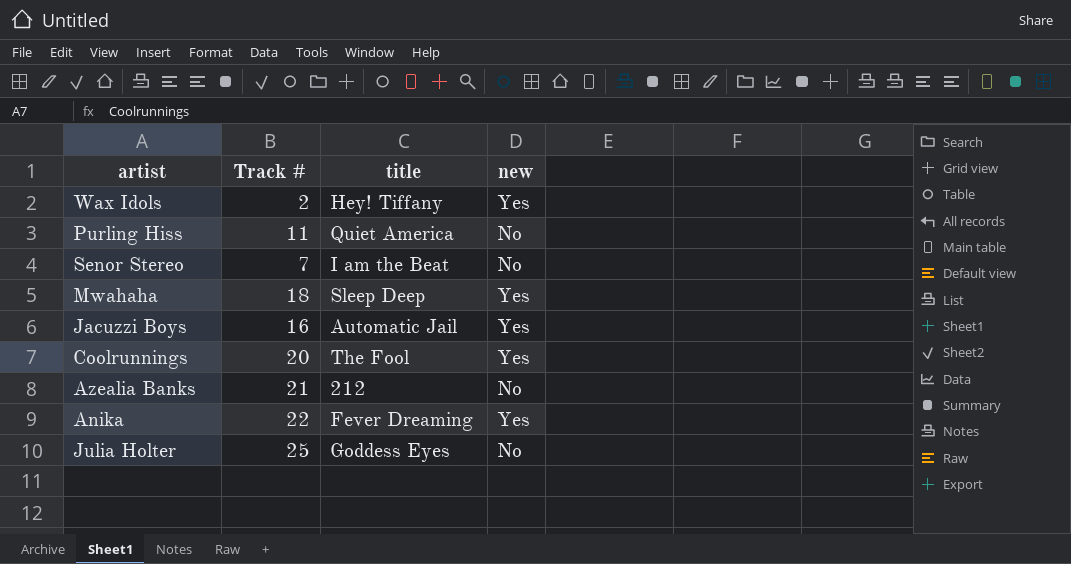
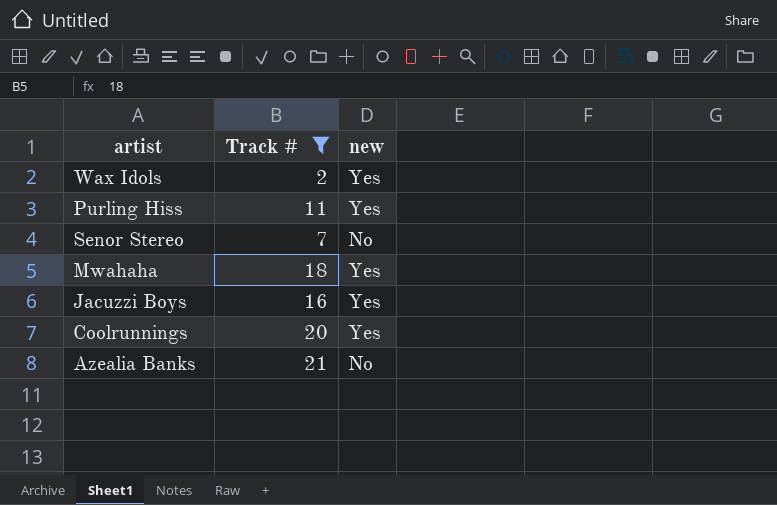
filter: none -> Track # <= 21
column title | position: 3 -> none
Purling Hiss | new: No -> Yes

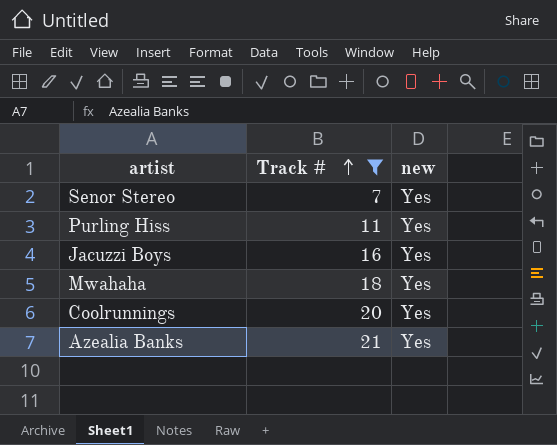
row order: none -> Track # ascending
row Wax Idols: 2 | Yes -> none
Senor Stereo | new: No -> Yes
Azealia Banks | new: No -> Yes

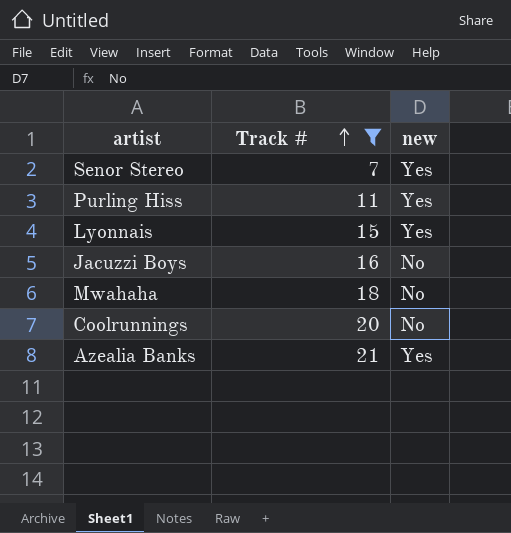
row Lyonnais: none -> 15 | Yes
Jacuzzi Boys | new: Yes -> No
Mwahaha | new: Yes -> No
Coolrunnings | new: Yes -> No

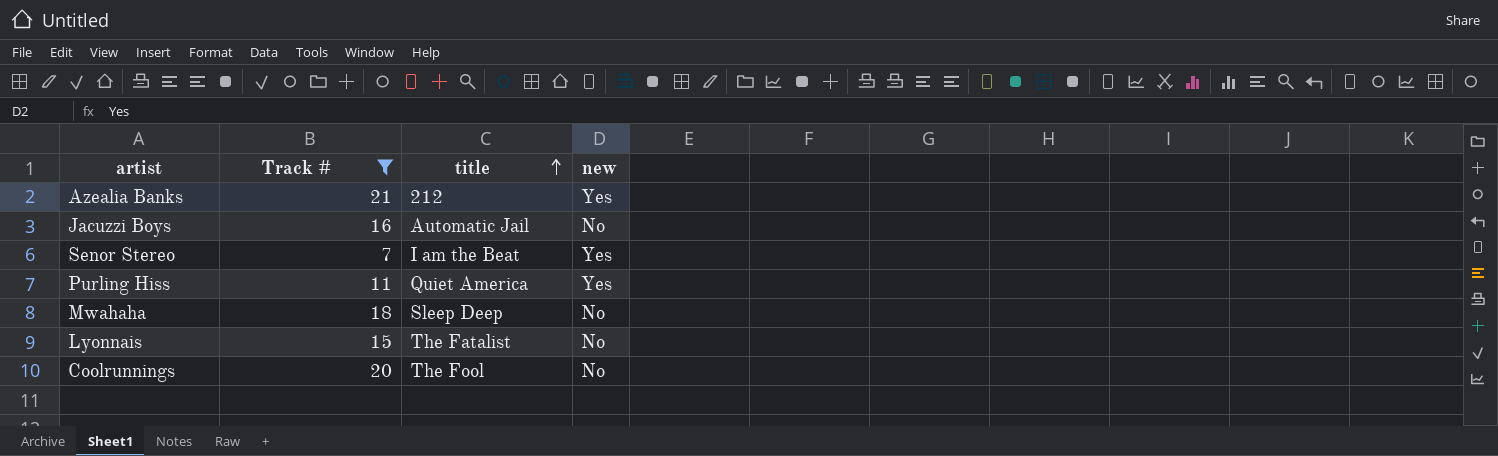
row order: Track # ascending -> title ascending
column title | position: none -> 3
Lyonnais | new: Yes -> No

